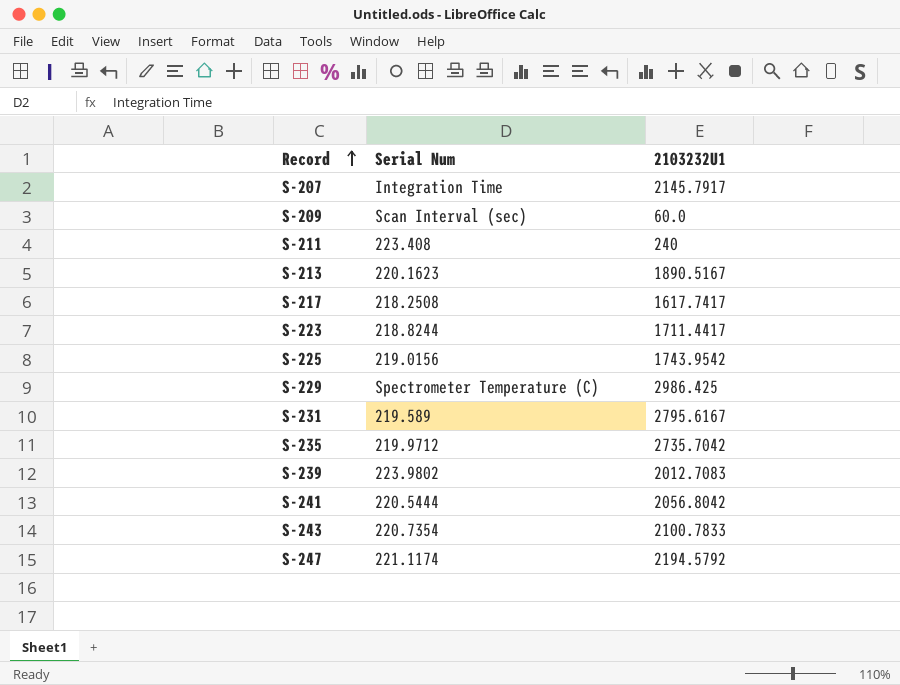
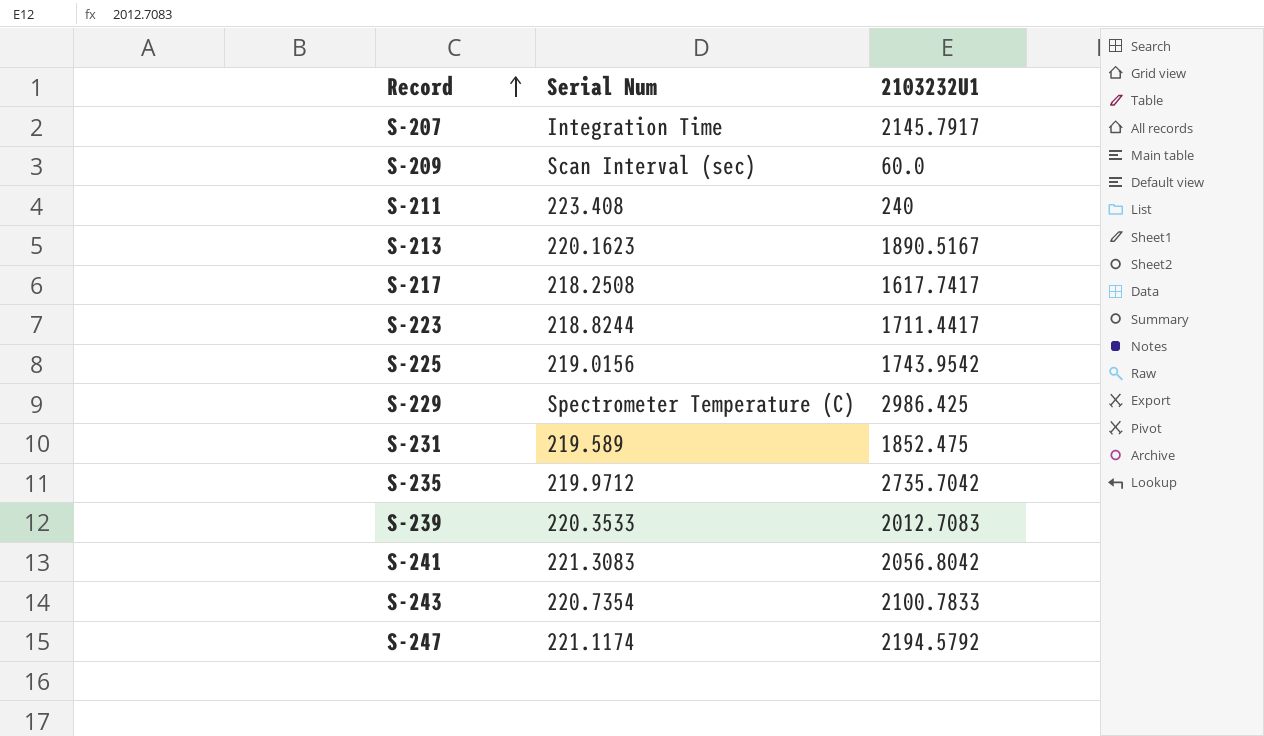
S-231 | 2103232U1: 2795.6167 -> 1852.475
S-239 | Serial Num: 223.9802 -> 220.3533
S-241 | Serial Num: 220.5444 -> 221.3083

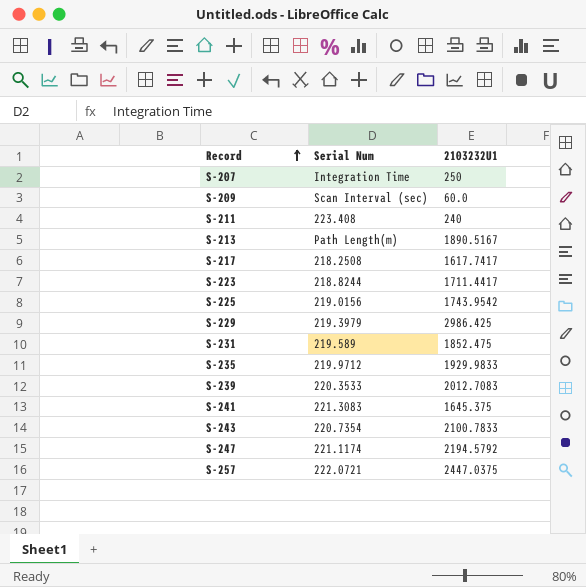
S-207 | 2103232U1: 2145.7917 -> 250
S-213 | Serial Num: 220.1623 -> Path Length(m)
S-229 | Serial Num: Spectrometer Temperature (C) -> 219.3979
S-235 | 2103232U1: 2735.7042 -> 1929.9833
S-241 | 2103232U1: 2056.8042 -> 1645.375
row S-257: none -> 222.0721 | 2447.0375

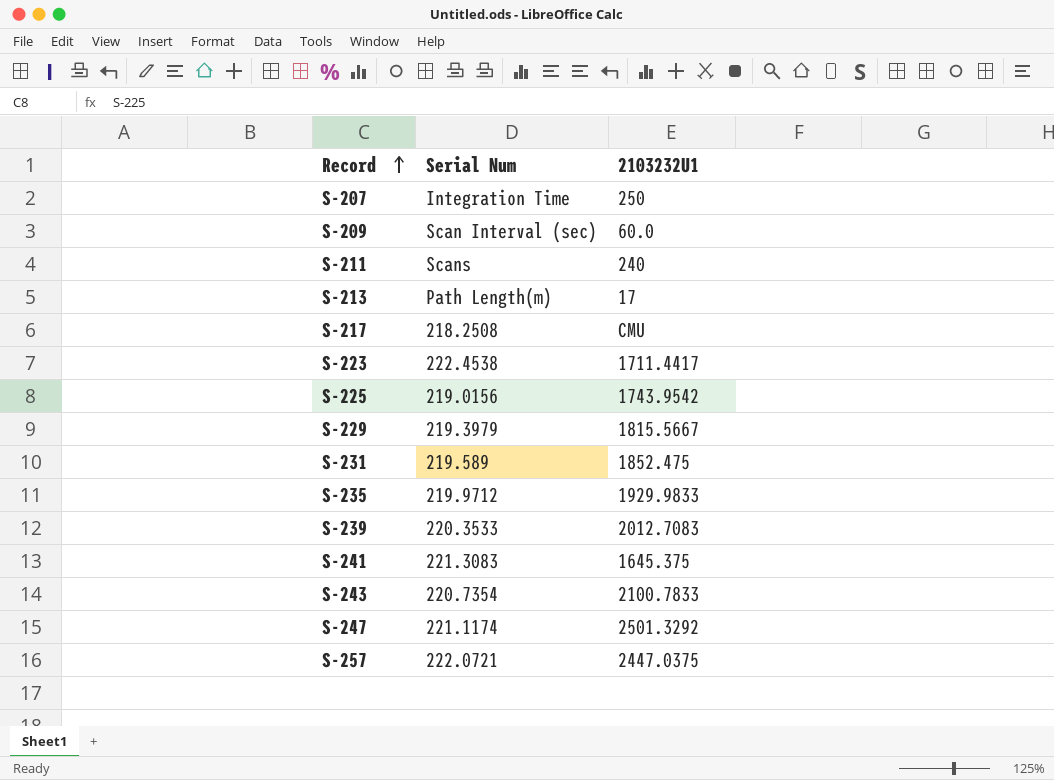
S-211 | Serial Num: 223.408 -> Scans
S-213 | 2103232U1: 1890.5167 -> 17
S-217 | 2103232U1: 1617.7417 -> CMU
S-223 | Serial Num: 218.8244 -> 222.4538
S-229 | 2103232U1: 2986.425 -> 1815.5667
S-247 | 2103232U1: 2194.5792 -> 2501.3292

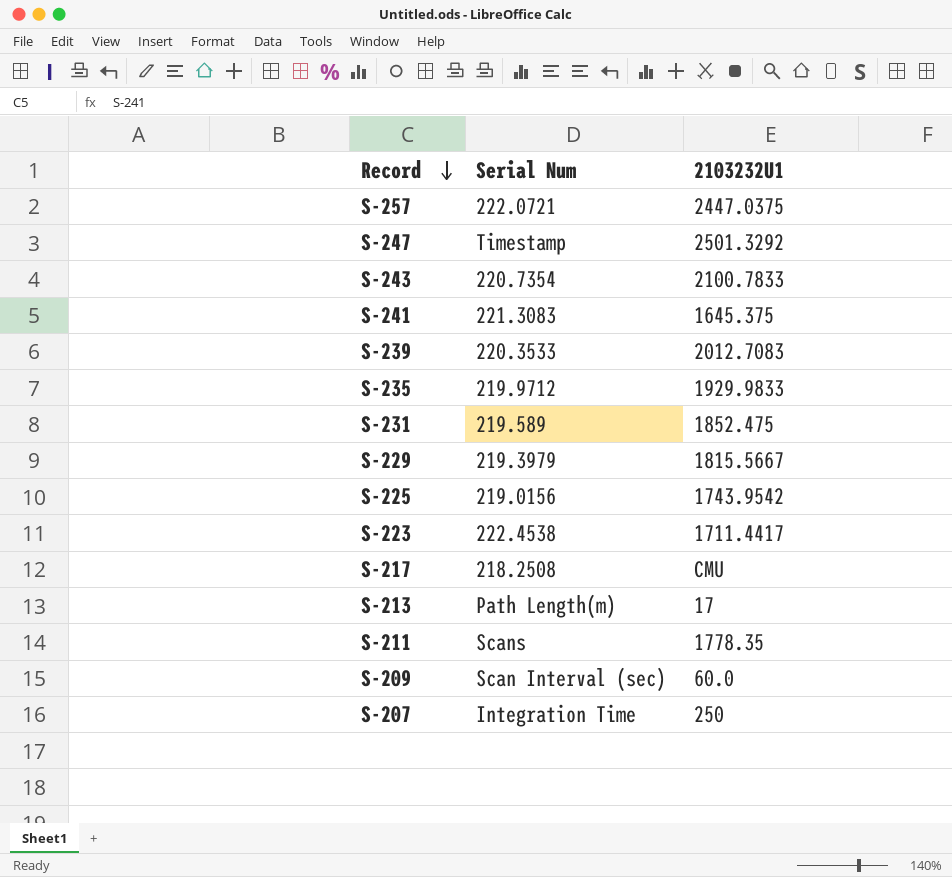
row order: Record ascending -> Record descending
S-247 | Serial Num: 221.1174 -> Timestamp
S-211 | 2103232U1: 240 -> 1778.35

